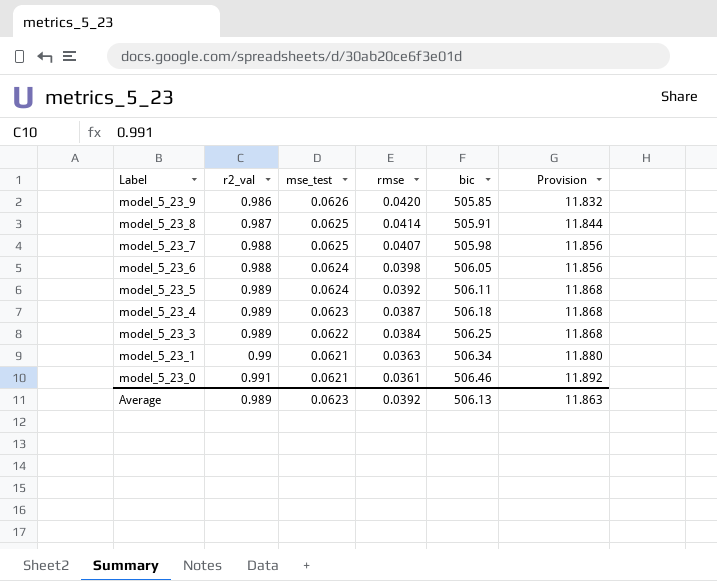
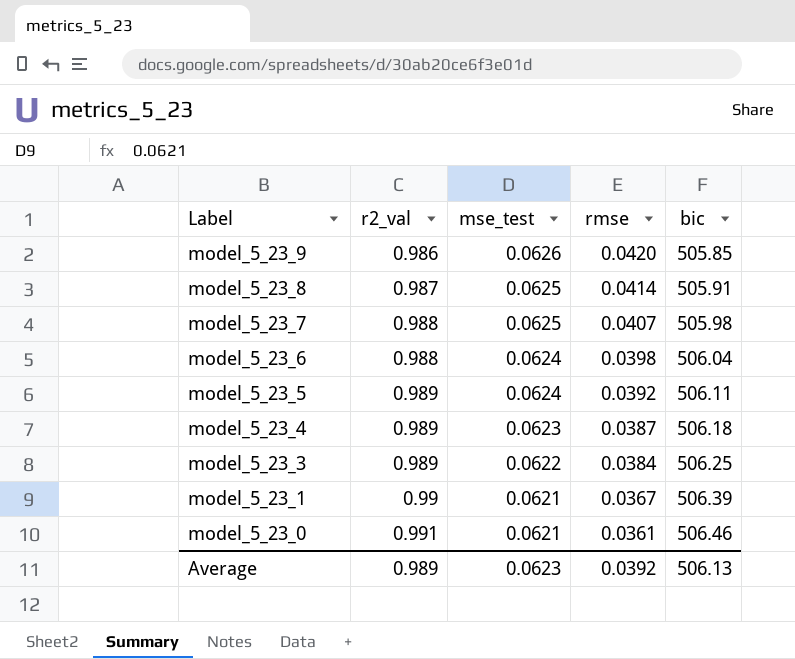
column Provision | formula: [r2_val] * 12 -> none
model_5_23_6 | bic: 506.05 -> 506.04
model_5_23_1 | rmse: 0.0363 -> 0.0367
model_5_23_1 | bic: 506.34 -> 506.39

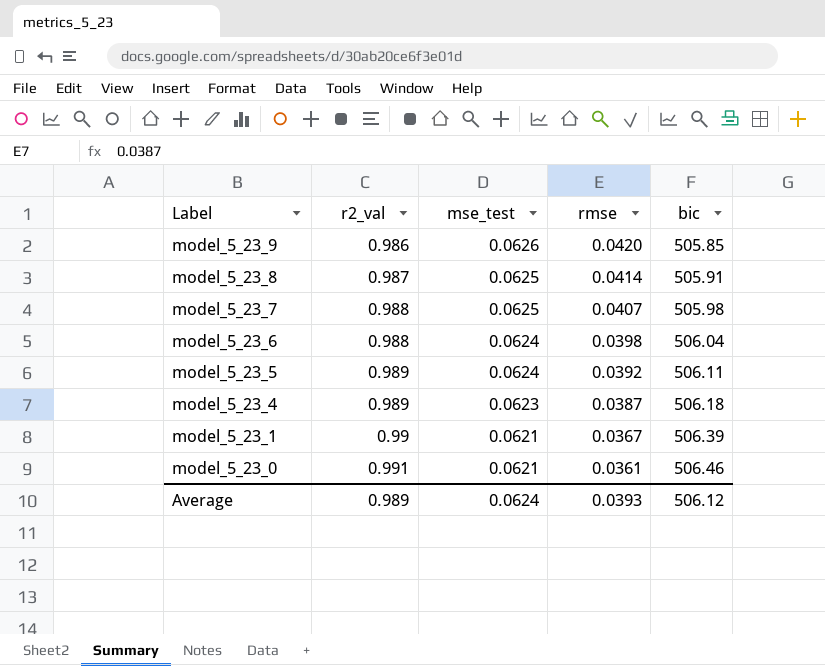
row model_5_23_3: 0.989 | 0.0622 | 0.0384 | 506.25 -> none
Average | mse_test: 0.0623 -> 0.0624
Average | rmse: 0.0392 -> 0.0393
Average | bic: 506.13 -> 506.12

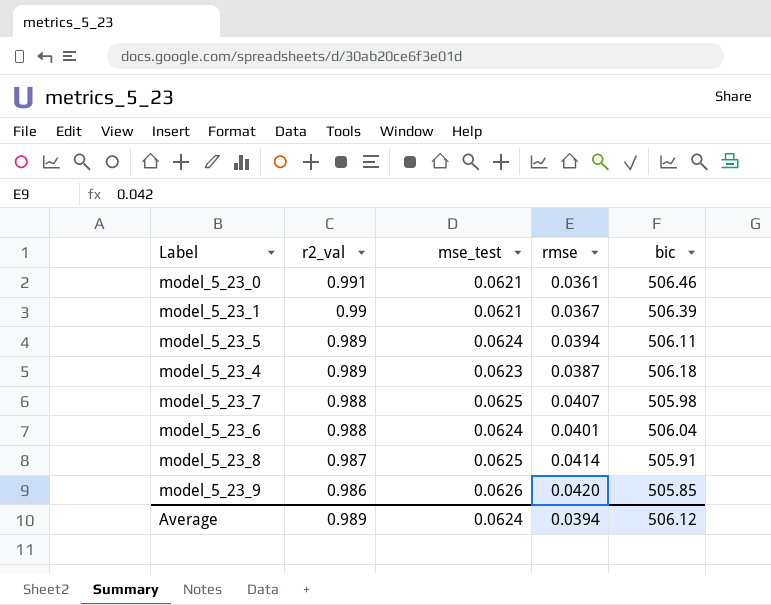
row order: Label descending -> r2_val descending
model_5_23_5 | rmse: 0.0392 -> 0.0394
model_5_23_6 | rmse: 0.0398 -> 0.0401
Average | rmse: 0.0393 -> 0.0394

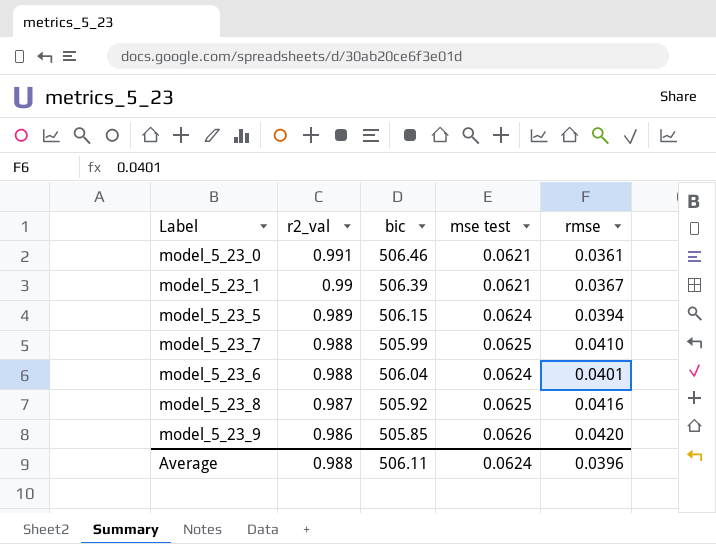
column bic | position: 5 -> 3
column name: mse_test -> mse test
row model_5_23_4: 0.989 | 0.0623 | 0.0387 | 506.18 -> none
model_5_23_5 | bic: 506.11 -> 506.15
model_5_23_7 | bic: 505.98 -> 505.99
model_5_23_7 | rmse: 0.0407 -> 0.0410
model_5_23_8 | bic: 505.91 -> 505.92
model_5_23_8 | rmse: 0.0414 -> 0.0416
Average | r2_val: 0.989 -> 0.988
Average | bic: 506.12 -> 506.11
Average | rmse: 0.0394 -> 0.0396

